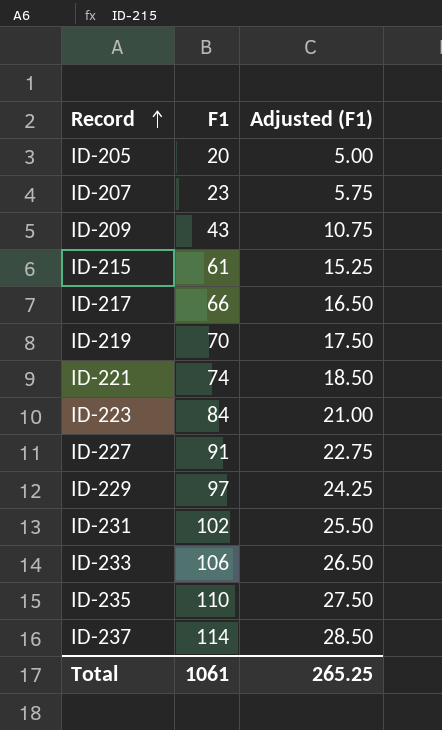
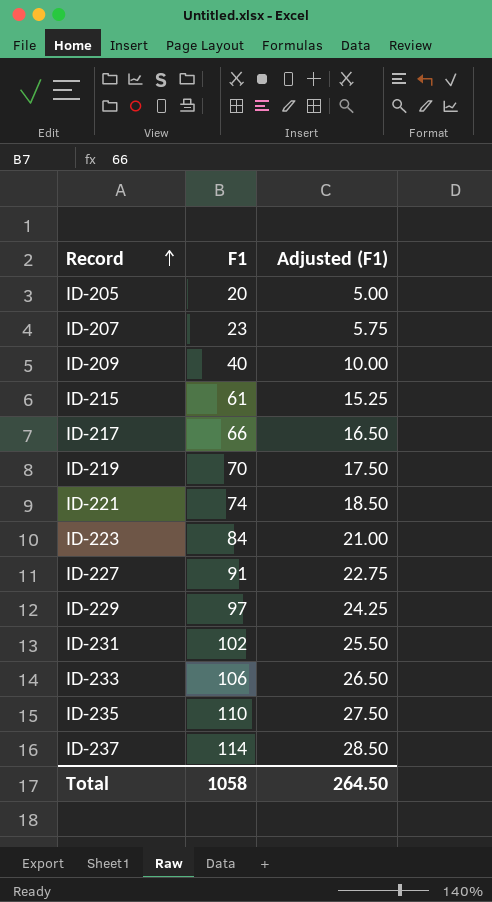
ID-209 | F1: 43 -> 40
ID-209 | Adjusted (F1): 10.75 -> 10.00
Total | F1: 1061 -> 1058
Total | Adjusted (F1): 265.25 -> 264.50

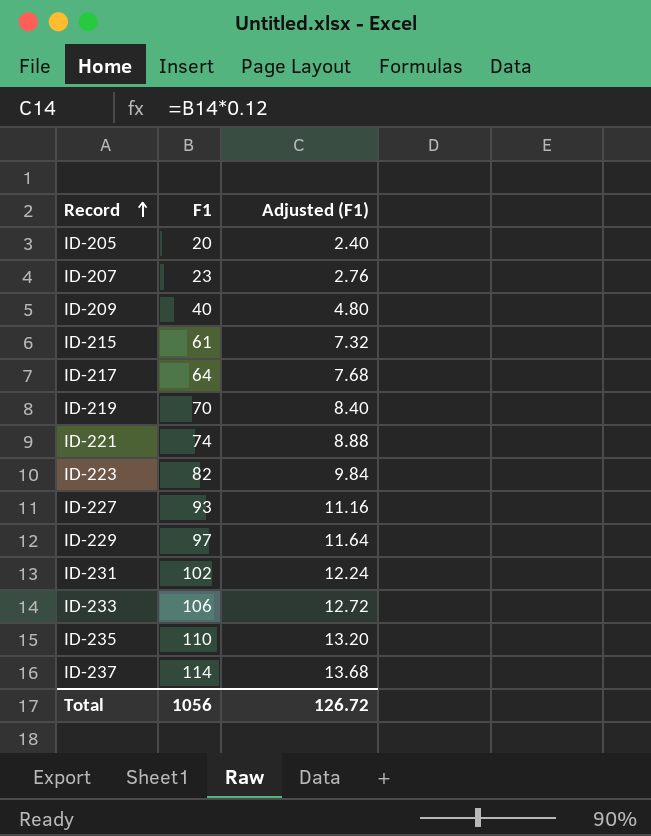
column Adjusted (F1) | formula: [F1] * 0.25 -> [F1] * 0.12
ID-217 | F1: 66 -> 64
ID-223 | F1: 84 -> 82
ID-227 | F1: 91 -> 93
Total | F1: 1058 -> 1056
Total | Adjusted (F1): 264.50 -> 126.72

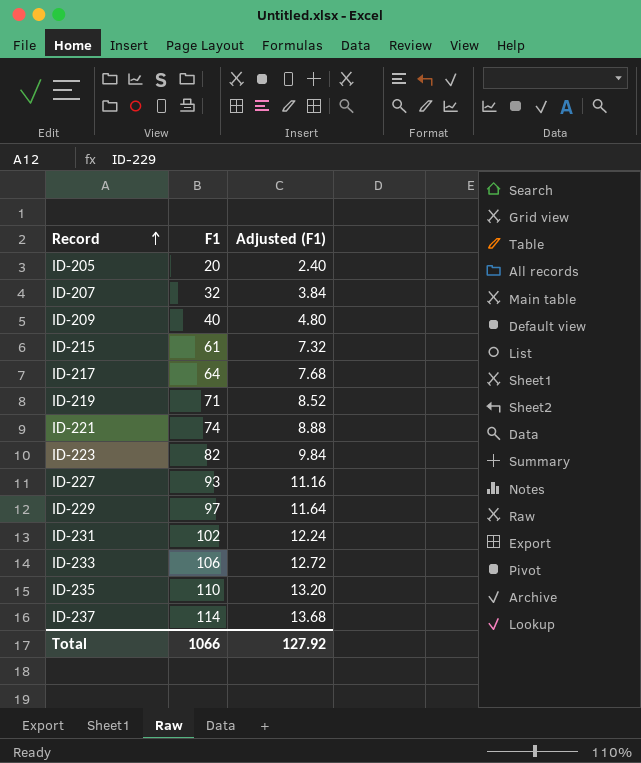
ID-207 | F1: 23 -> 32
ID-207 | Adjusted (F1): 2.76 -> 3.84
ID-219 | F1: 70 -> 71
ID-219 | Adjusted (F1): 8.40 -> 8.52
Total | F1: 1056 -> 1066
Total | Adjusted (F1): 126.72 -> 127.92

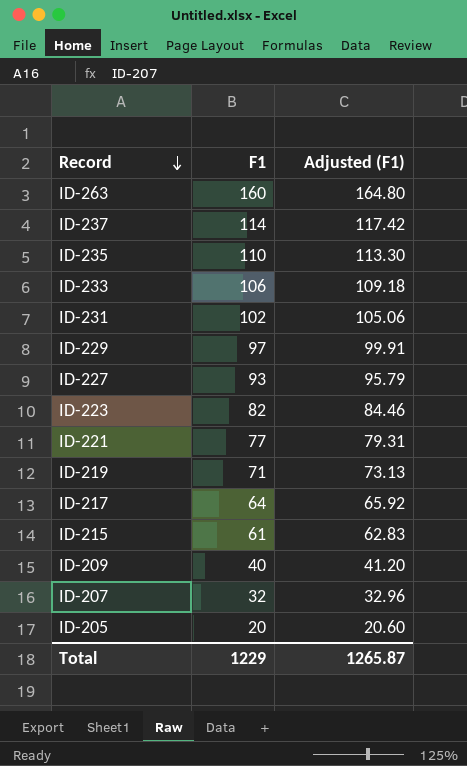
row order: Record ascending -> Record descending
column Adjusted (F1) | formula: [F1] * 0.12 -> [F1] * 1.03
row ID-263: none -> 160 | 164.80
ID-221 | F1: 74 -> 77
Total | F1: 1066 -> 1229
Total | Adjusted (F1): 127.92 -> 1265.87

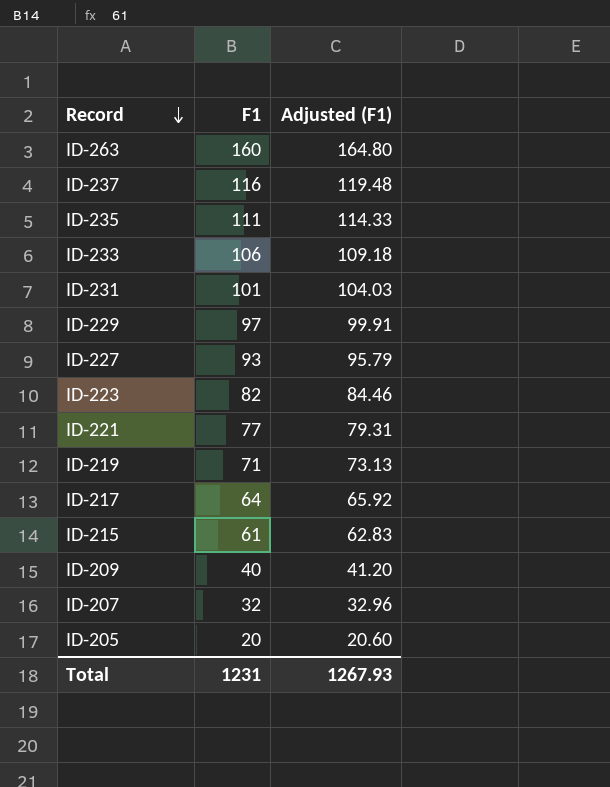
ID-237 | F1: 114 -> 116
ID-237 | Adjusted (F1): 117.42 -> 119.48
ID-235 | F1: 110 -> 111
ID-235 | Adjusted (F1): 113.30 -> 114.33
ID-231 | F1: 102 -> 101
ID-231 | Adjusted (F1): 105.06 -> 104.03
Total | F1: 1229 -> 1231
Total | Adjusted (F1): 1265.87 -> 1267.93

